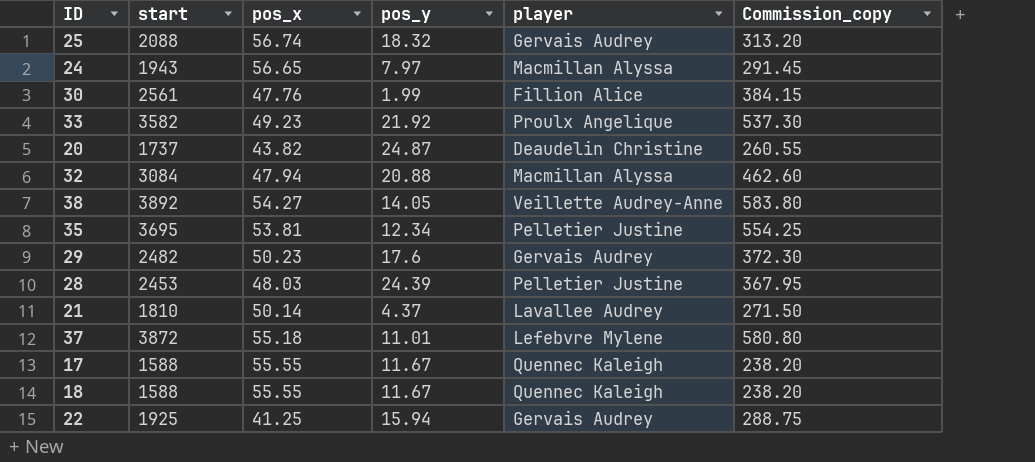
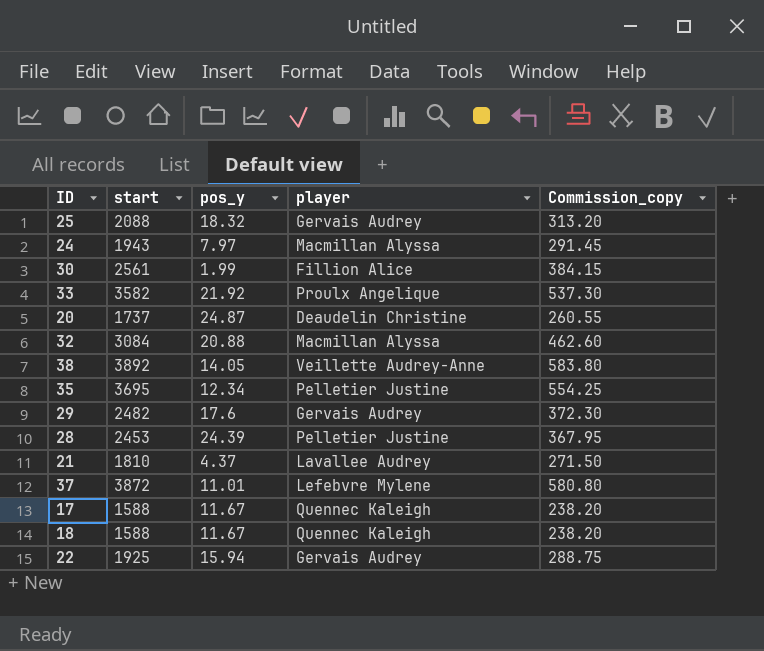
column pos_x | position: 3 -> none

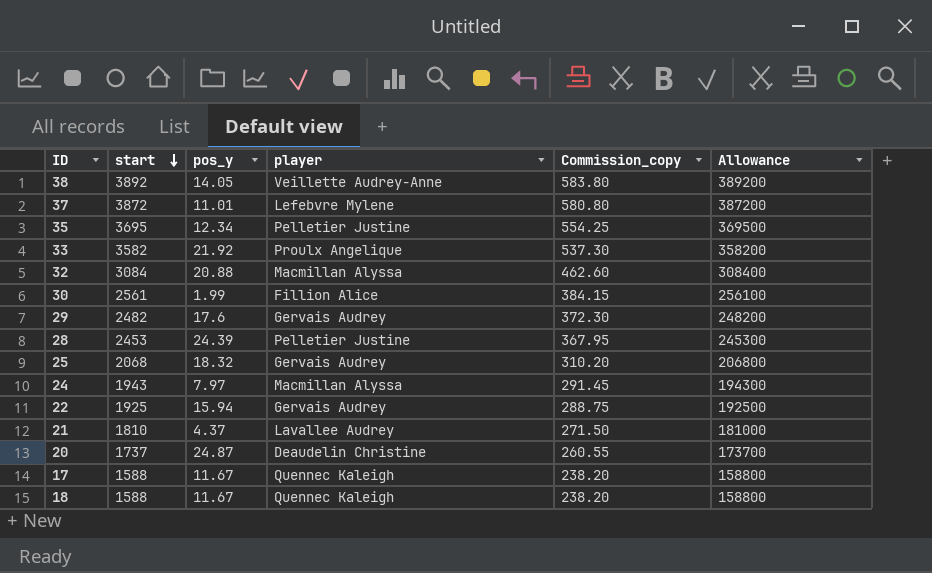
row order: none -> start descending
column Allowance | formula: none -> [start] * 100
25 | start: 2088 -> 2068
25 | Commission_copy: 313.20 -> 310.20

